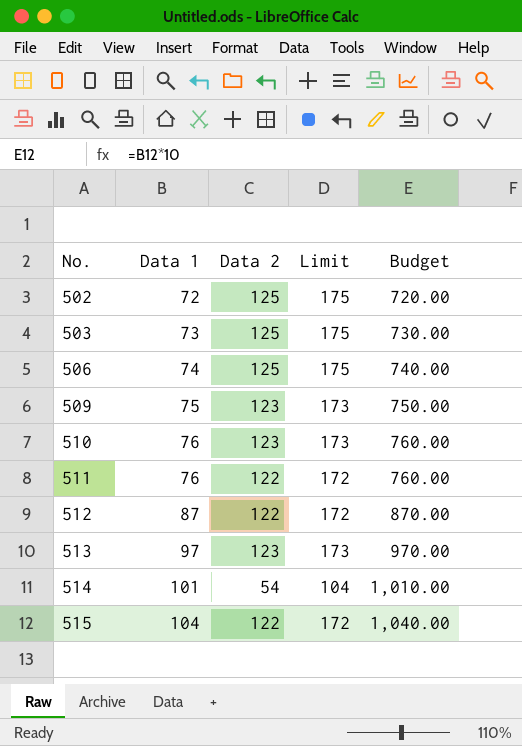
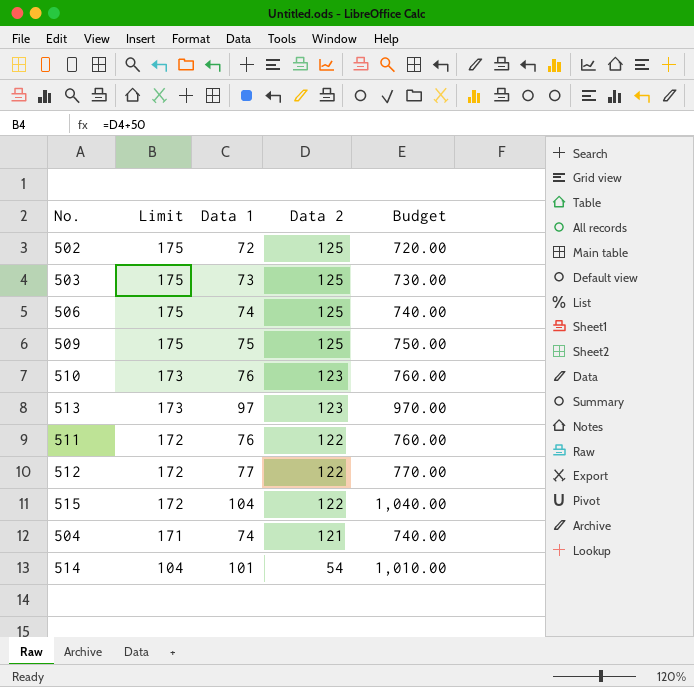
row order: No. ascending -> Limit descending
column Limit | position: 4 -> 2
509 | Limit: 173 -> 175
509 | Data 2: 123 -> 125
512 | Data 1: 87 -> 77
512 | Budget: 870.00 -> 770.00
row 504: none -> 171 | 74 | 121 | 740.00

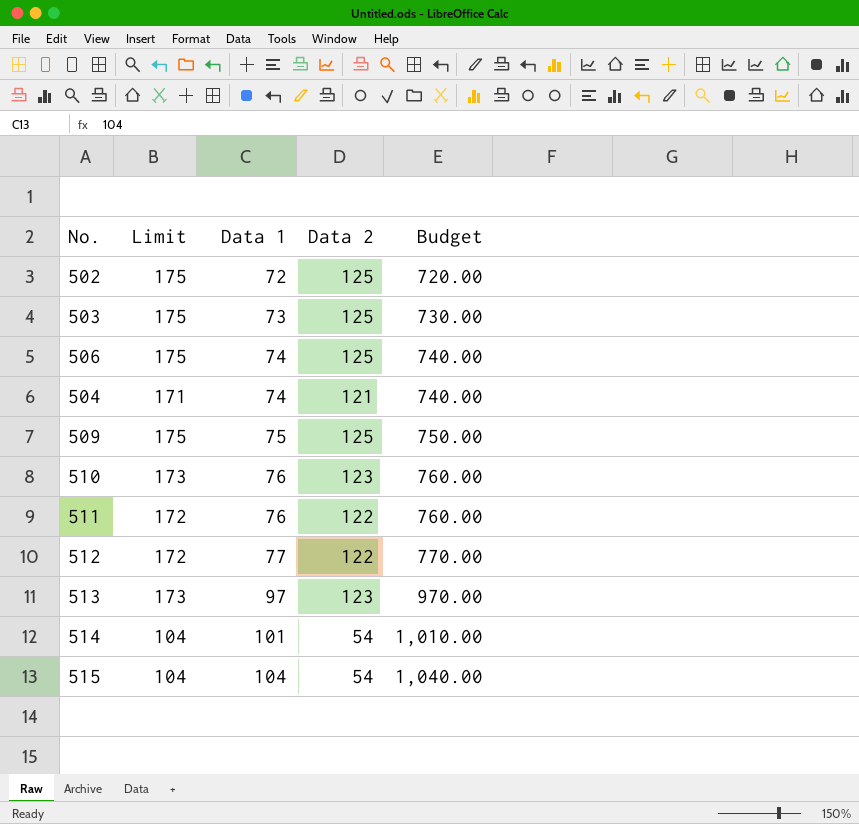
row order: Limit descending -> Data 1 ascending
515 | Limit: 172 -> 104
515 | Data 2: 122 -> 54

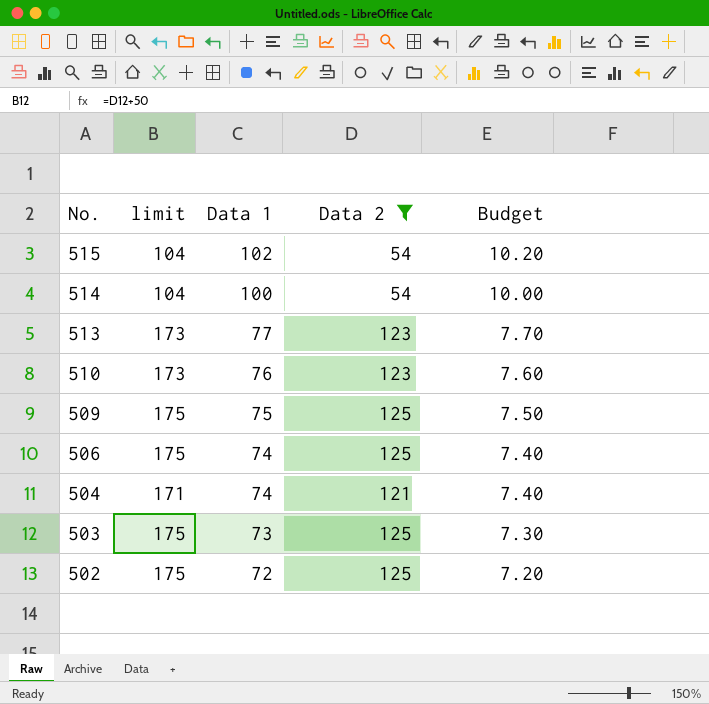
filter: none -> Data 2 != 122
row order: Data 1 ascending -> No. descending
column name: Limit -> limit
column Budget | formula: [Data 1] * 10 -> [Data 1] * 0.1
515 | Data 1: 104 -> 102
514 | Data 1: 101 -> 100
513 | Data 1: 97 -> 77

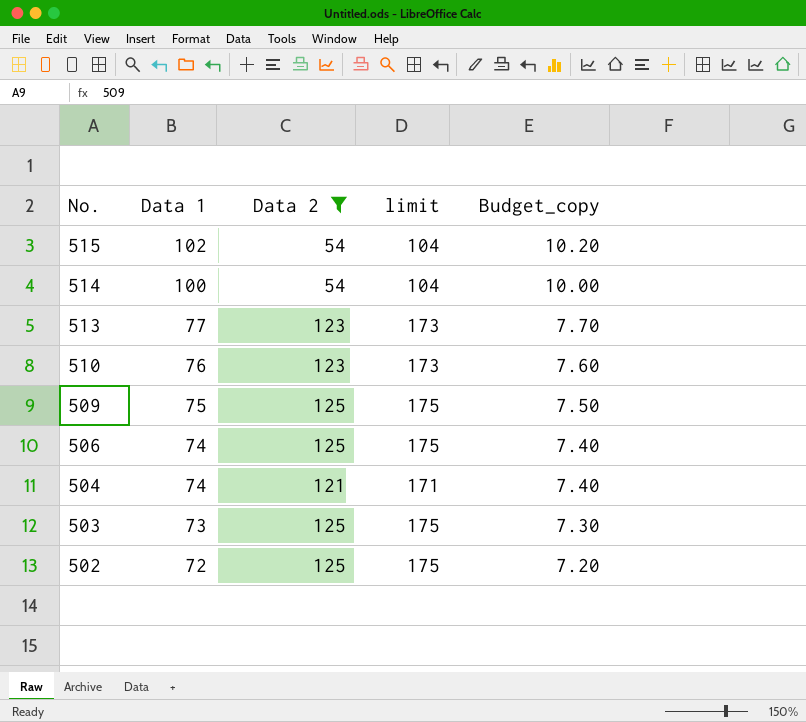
column limit | position: 2 -> 4
column name: Budget -> Budget_copy

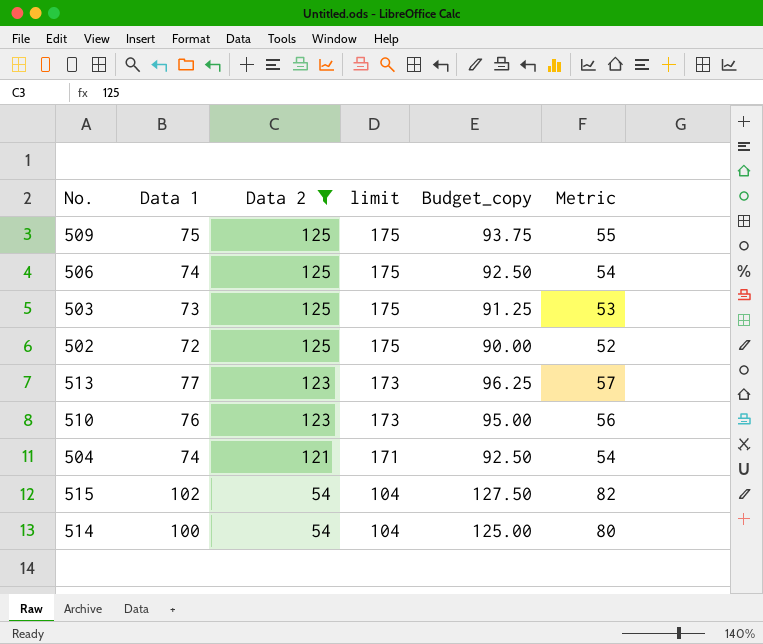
row order: No. descending -> Data 2 descending
column Budget_copy | formula: [Data 1] * 0.1 -> [Data 1] * 1.25
column Metric | formula: none -> [Data 1] - 20

